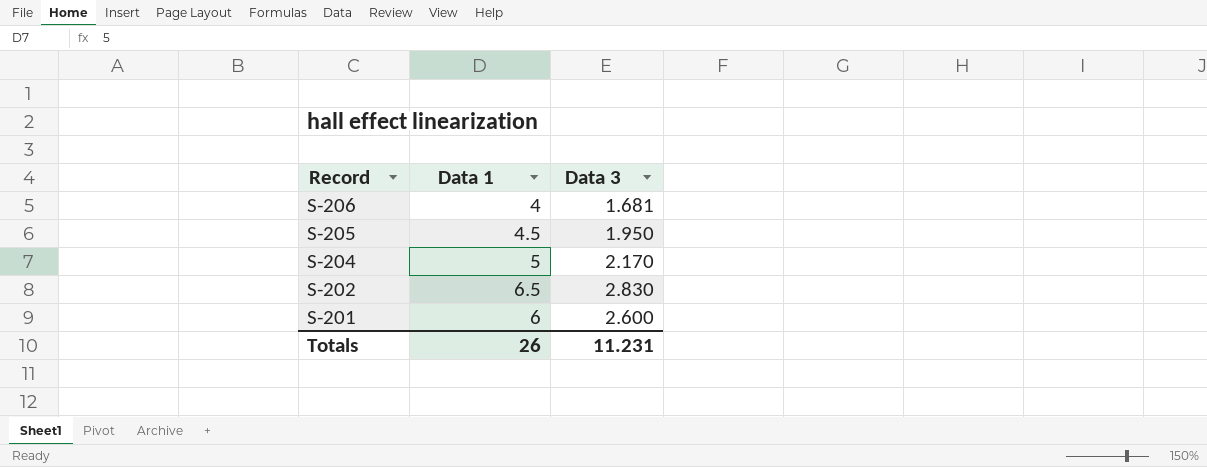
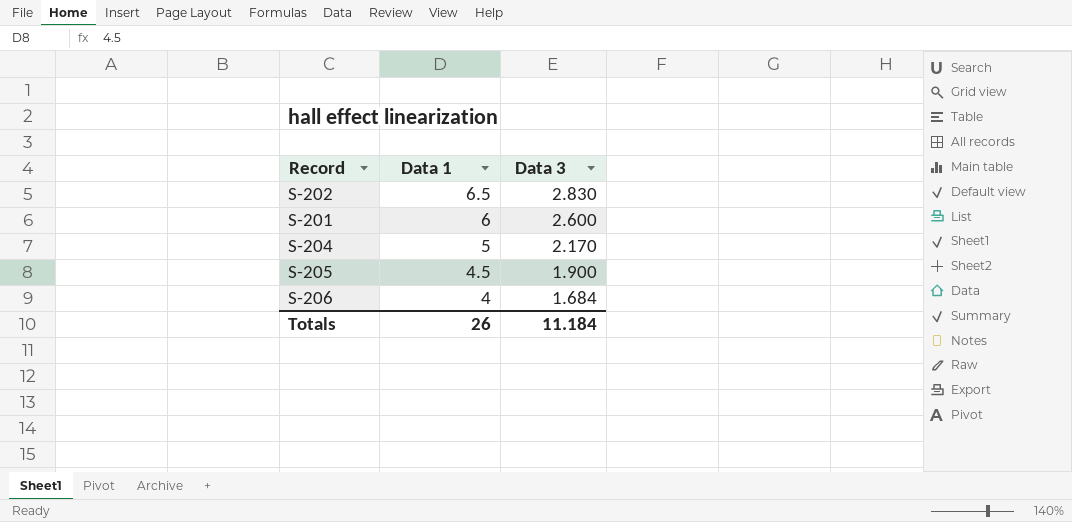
row order: Record descending -> Data 1 descending
S-205 | Data 3: 1.950 -> 1.900
S-206 | Data 3: 1.681 -> 1.684
Totals | Data 3: 11.231 -> 11.184

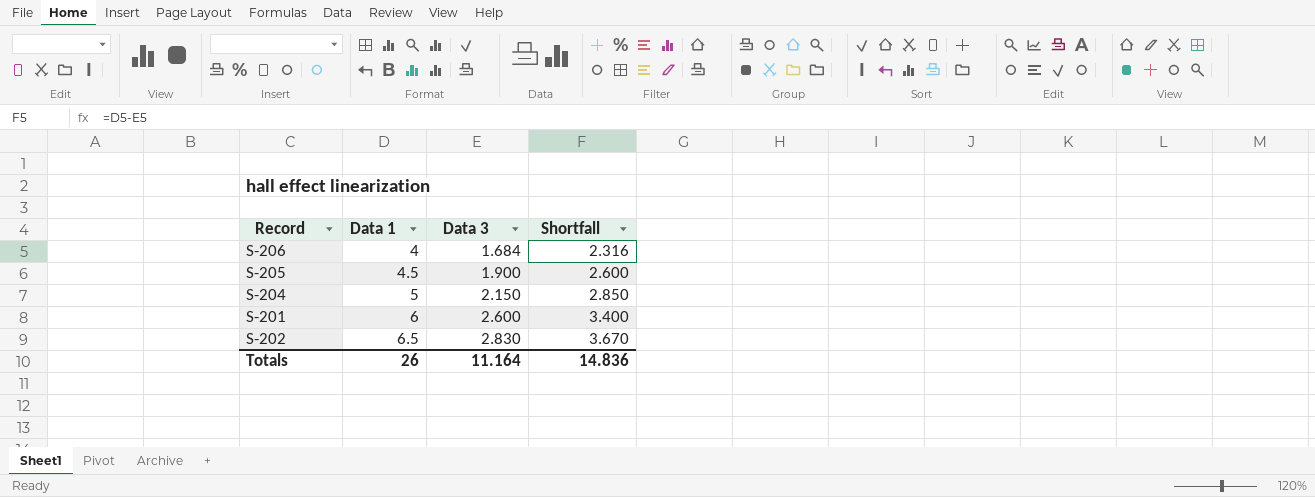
row order: Data 1 descending -> Data 1 ascending
column Shortfall | formula: none -> [Data 1] - [Data 3]
S-204 | Data 3: 2.170 -> 2.150
Totals | Data 3: 11.184 -> 11.164

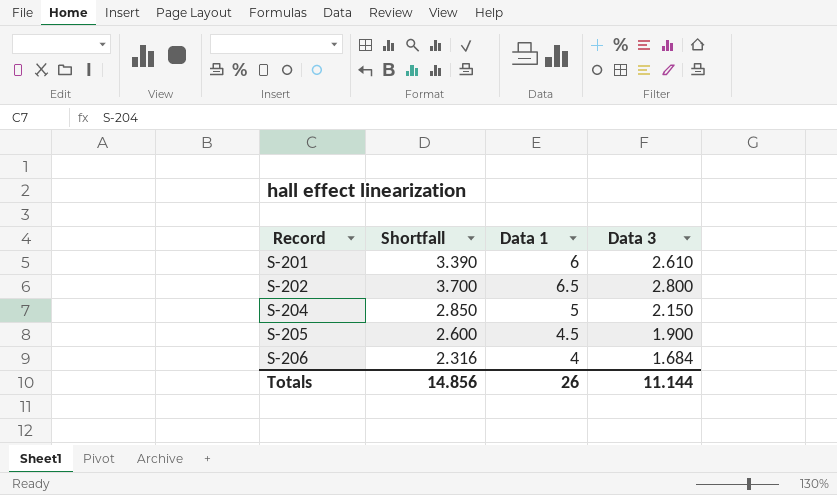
row order: Data 1 ascending -> Record ascending
column Shortfall | position: 4 -> 2
S-201 | Shortfall: 3.400 -> 3.390
S-201 | Data 3: 2.600 -> 2.610
S-202 | Shortfall: 3.670 -> 3.700
S-202 | Data 3: 2.830 -> 2.800
Totals | Shortfall: 14.836 -> 14.856
Totals | Data 3: 11.164 -> 11.144

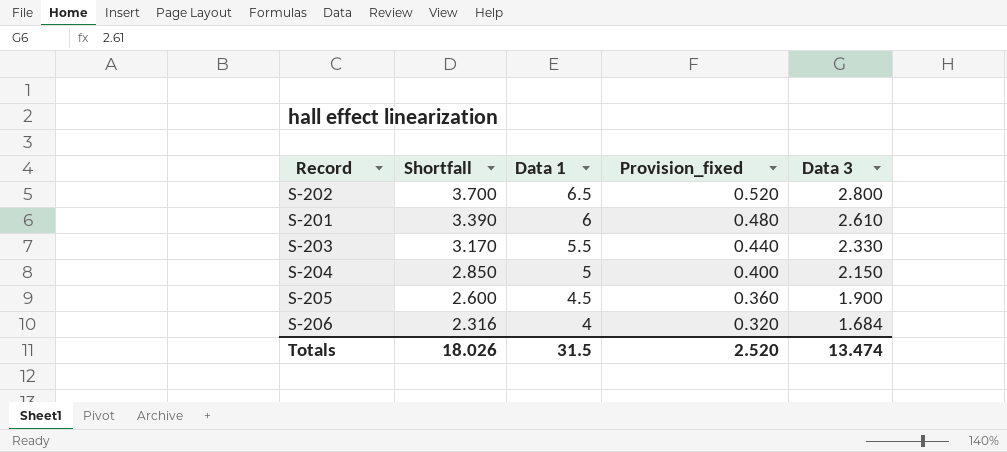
row order: Record ascending -> Shortfall descending
column Provision_fixed | formula: none -> [Data 1] * 0.08
row S-203: none -> 3.170 | 5.5 | 0.440 | 2.330
Totals | Shortfall: 14.856 -> 18.026
Totals | Data 1: 26 -> 31.5
Totals | Data 3: 11.144 -> 13.474

